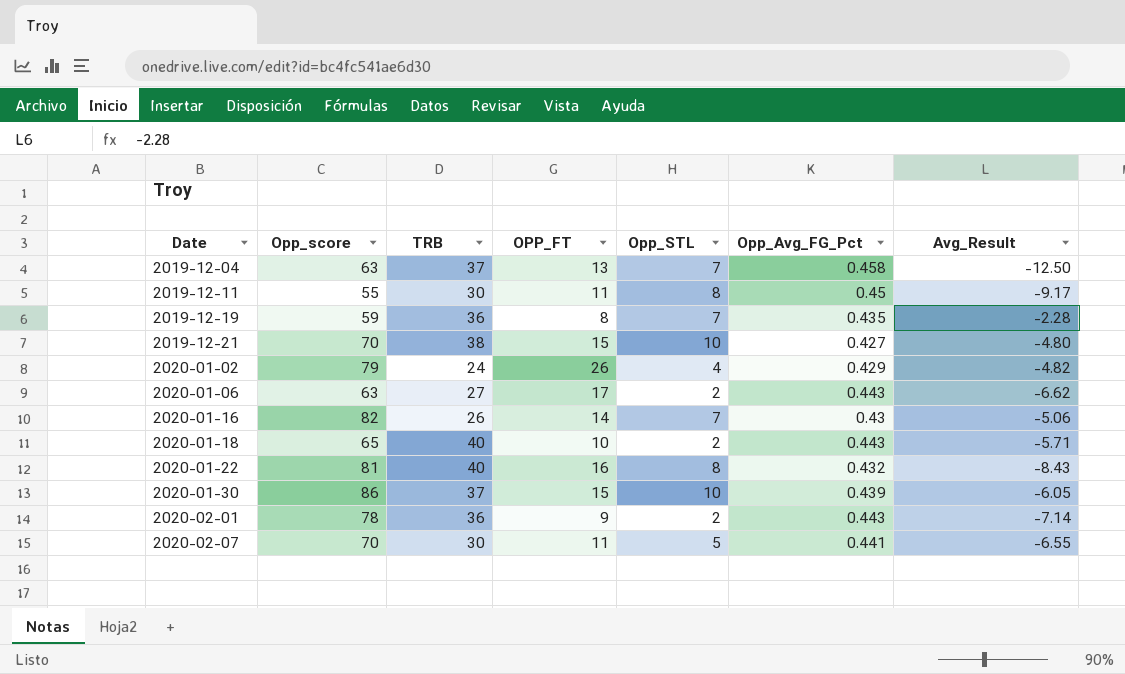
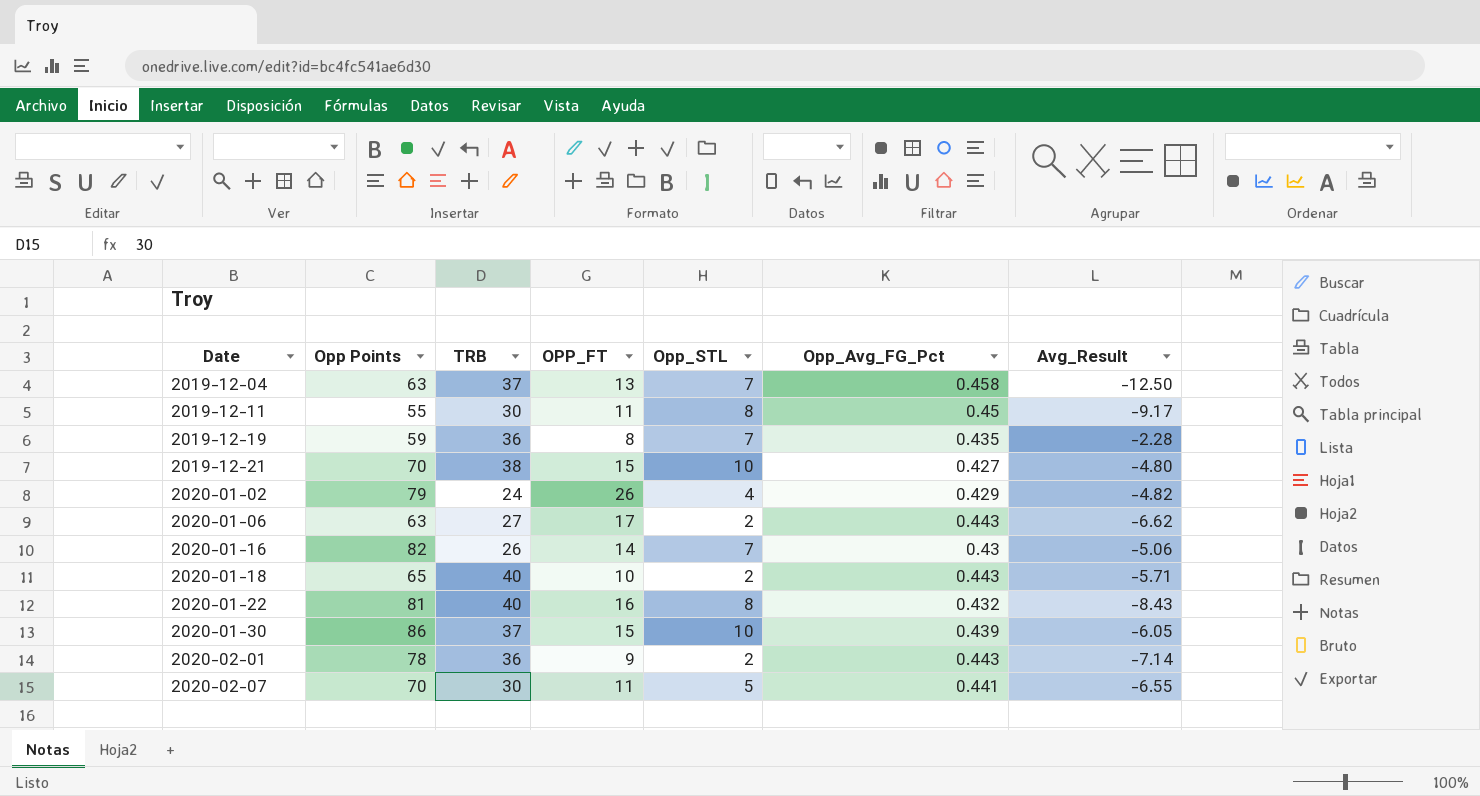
column name: Opp_score -> Opp Points

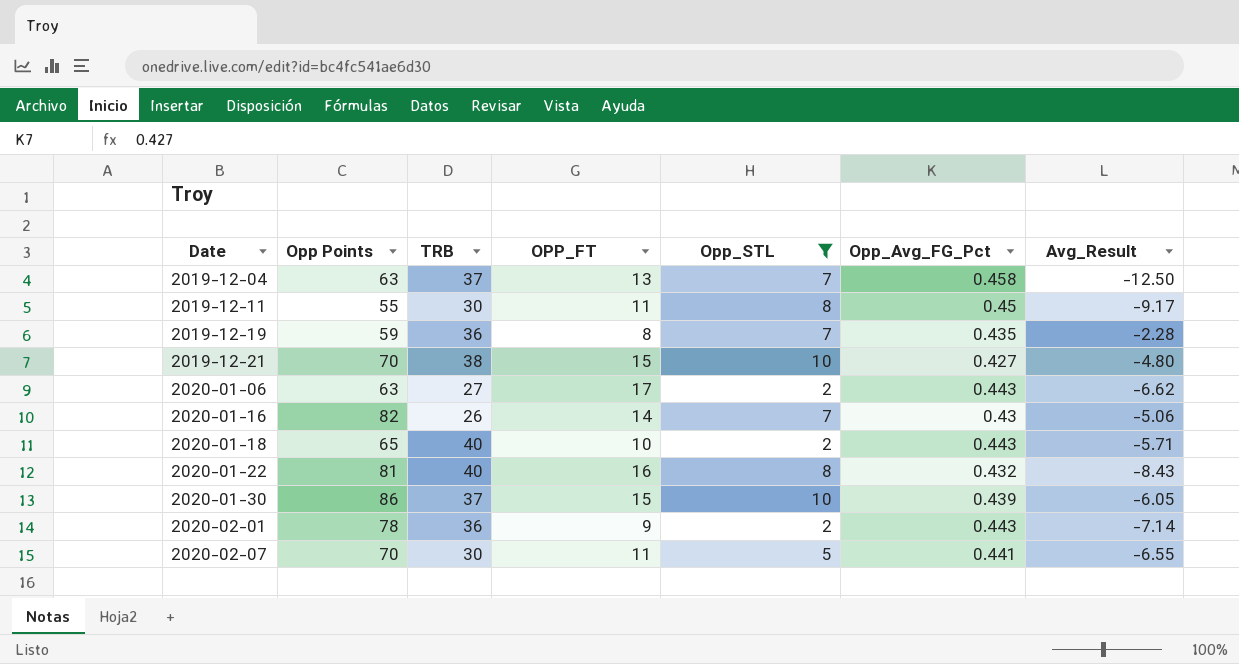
filter: none -> Opp_STL != 4

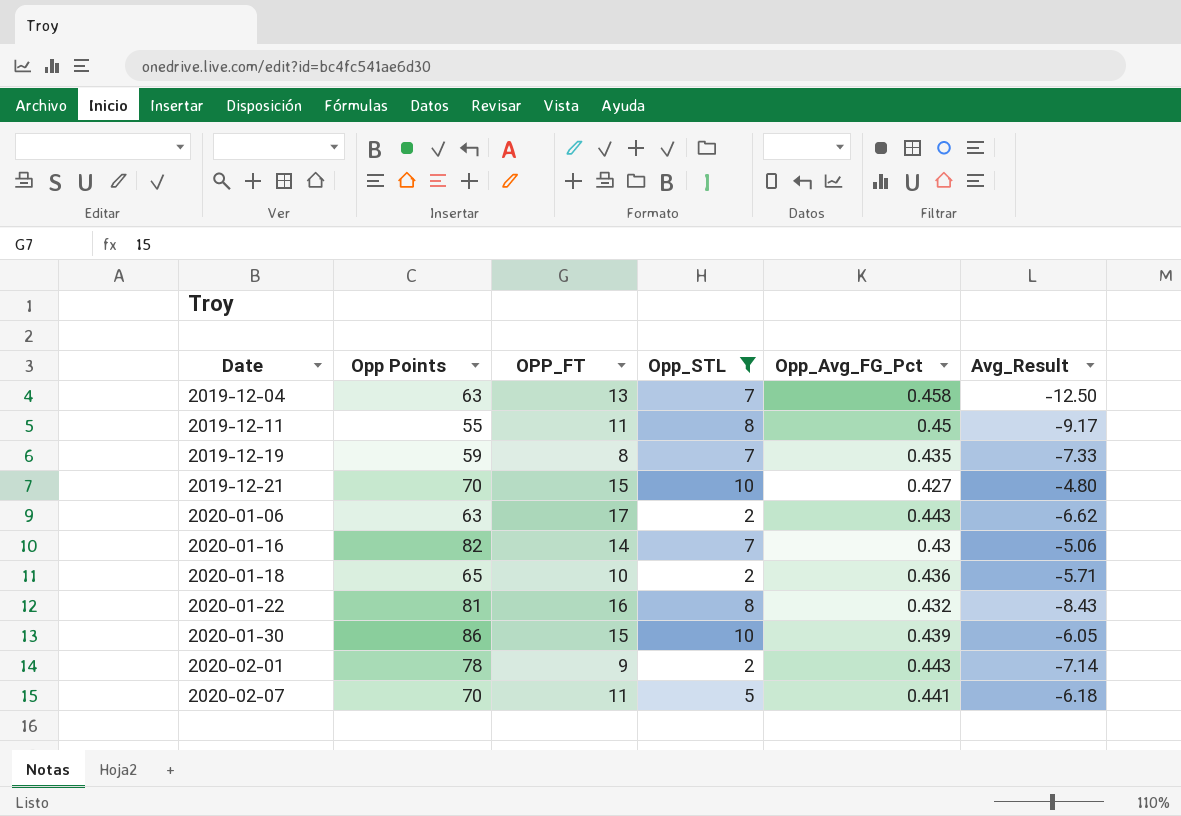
column TRB | position: 3 -> none
2019-12-19 | Avg_Result: -2.28 -> -7.33
2020-01-18 | Opp_Avg_FG_Pct: 0.443 -> 0.436
2020-02-07 | Avg_Result: -6.55 -> -6.18

